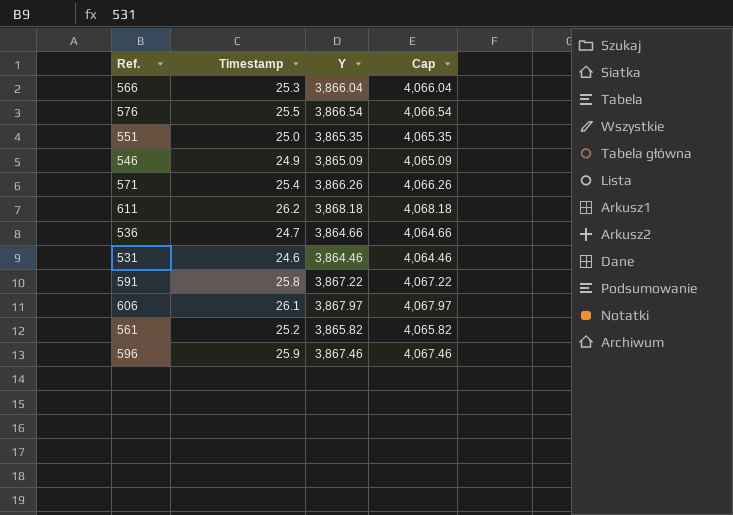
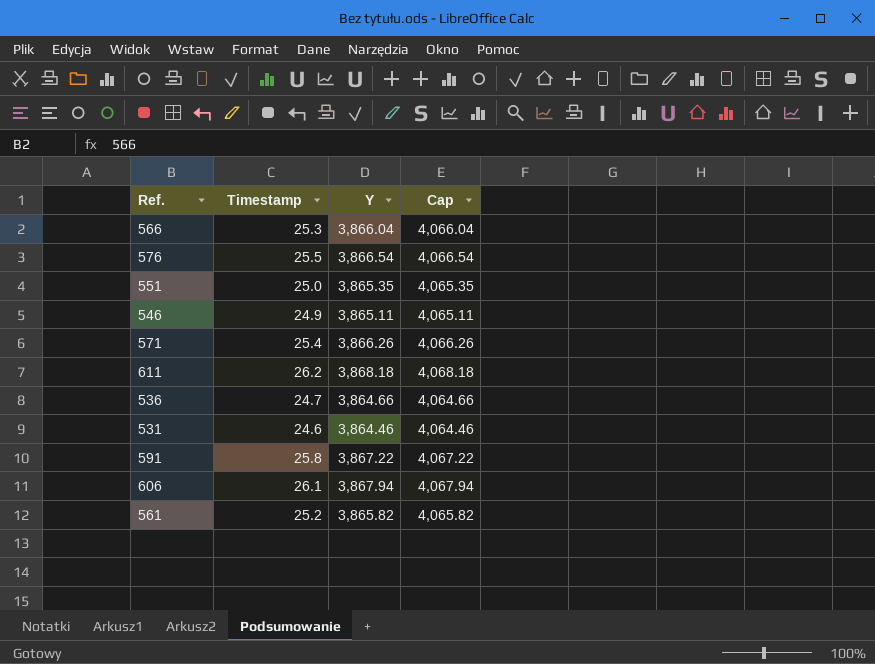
row 596: 25.9 | 3,867.46 | 4,067.46 -> none
546 | Y: 3,865.09 -> 3,865.11
546 | Cap: 4,065.09 -> 4,065.11
606 | Y: 3,867.97 -> 3,867.94
606 | Cap: 4,067.97 -> 4,067.94

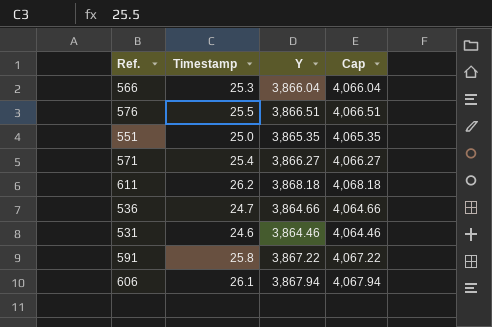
row 546: 24.9 | 3,865.11 | 4,065.11 -> none
row 561: 25.2 | 3,865.82 | 4,065.82 -> none
576 | Y: 3,866.54 -> 3,866.51
576 | Cap: 4,066.54 -> 4,066.51
571 | Y: 3,866.26 -> 3,866.27
571 | Cap: 4,066.26 -> 4,066.27

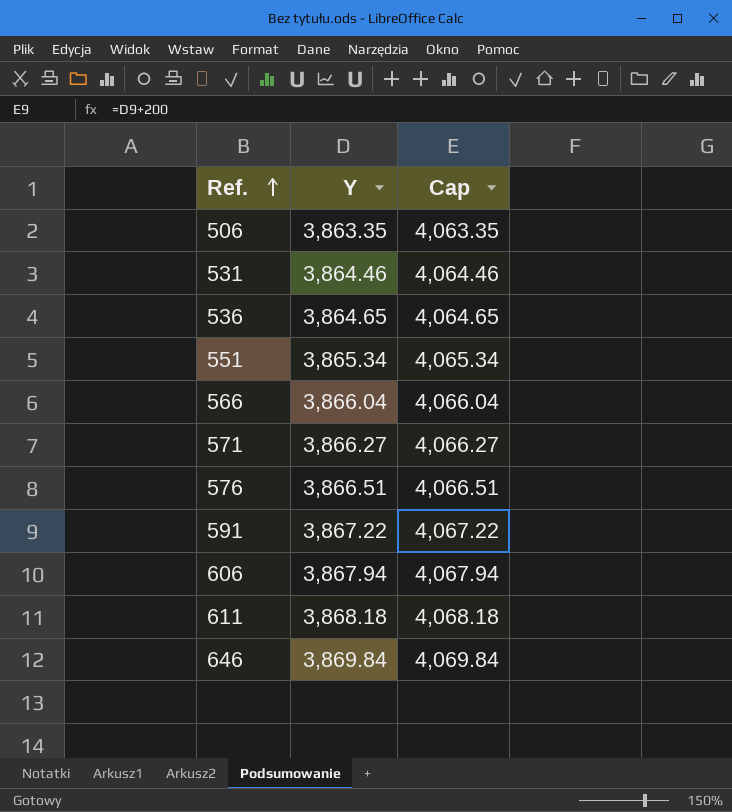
row order: none -> Ref. ascending
column Timestamp | position: 2 -> none
row 506: none -> 3,863.35 | 4,063.35
536 | Y: 3,864.66 -> 3,864.65
536 | Cap: 4,064.66 -> 4,064.65
551 | Y: 3,865.35 -> 3,865.34
551 | Cap: 4,065.35 -> 4,065.34
row 646: none -> 3,869.84 | 4,069.84

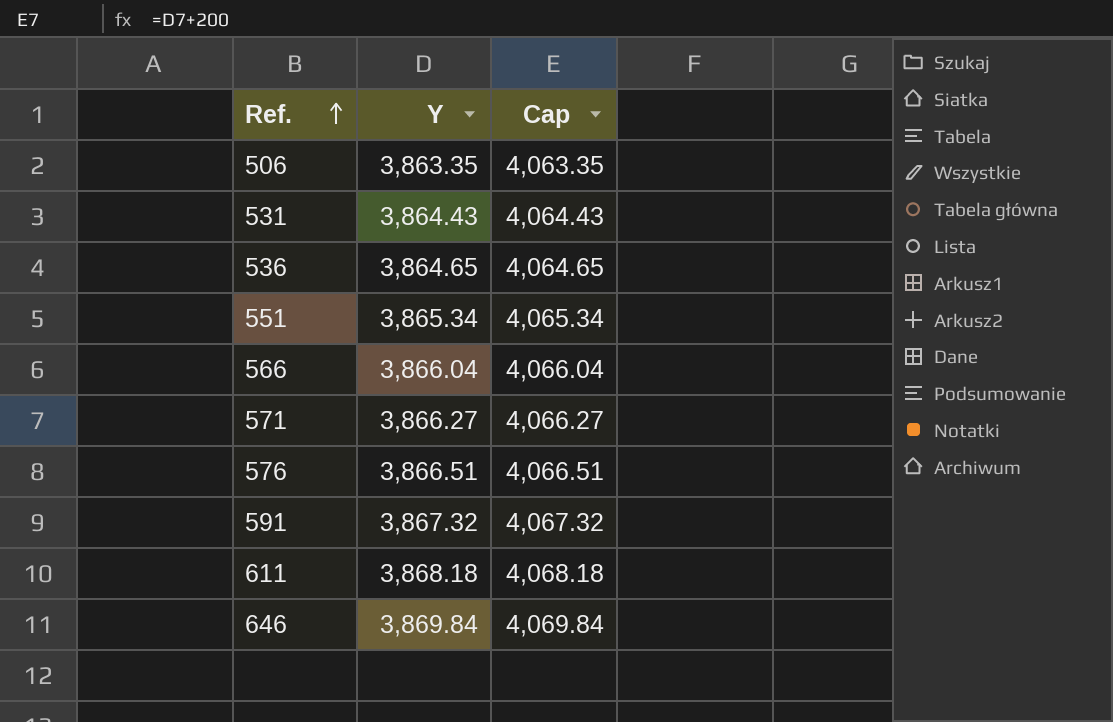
row 606: 3,867.94 | 4,067.94 -> none
531 | Y: 3,864.46 -> 3,864.43
531 | Cap: 4,064.46 -> 4,064.43
591 | Y: 3,867.22 -> 3,867.32
591 | Cap: 4,067.22 -> 4,067.32

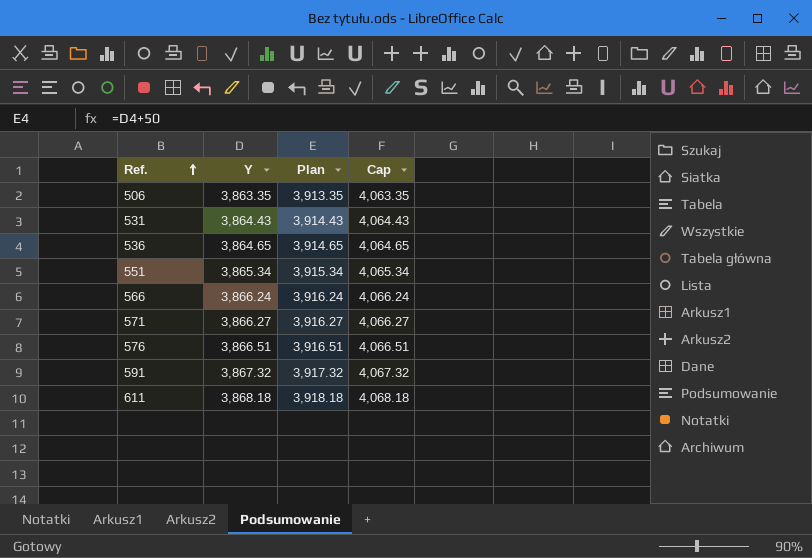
column Plan | formula: none -> [Y] + 50
row 646: 3,869.84 | 4,069.84 -> none
566 | Y: 3,866.04 -> 3,866.24
566 | Cap: 4,066.04 -> 4,066.24

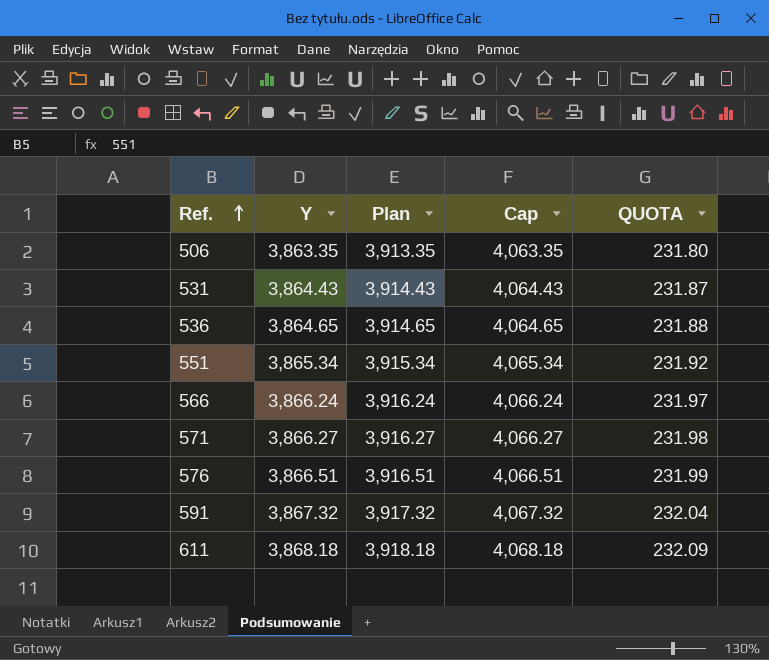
column QUOTA | formula: none -> [Y] * 0.06

